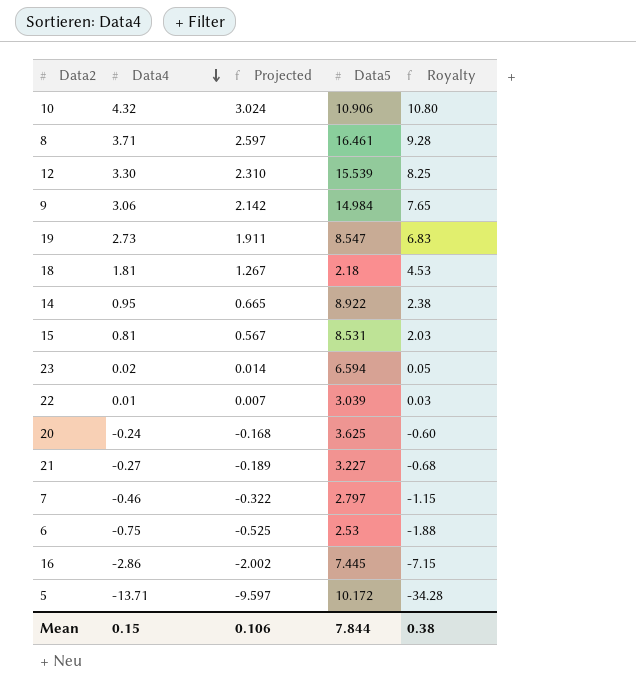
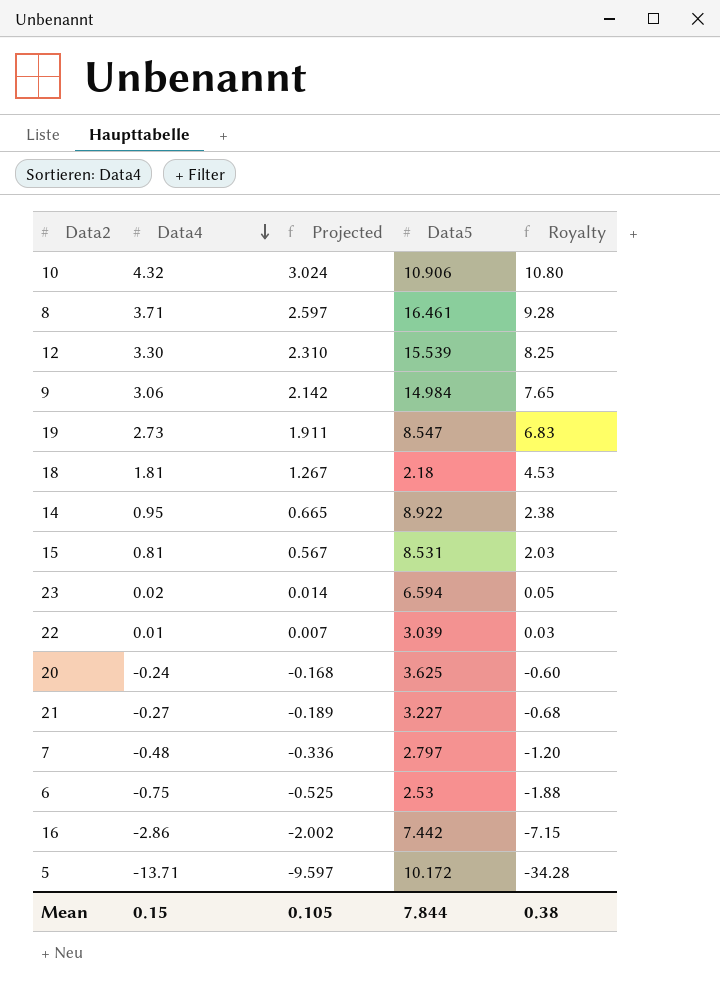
7 | Data4: -0.46 -> -0.48
7 | Projected: -0.322 -> -0.336
7 | Royalty: -1.15 -> -1.20
16 | Data5: 7.445 -> 7.442
Mean | Projected: 0.106 -> 0.105

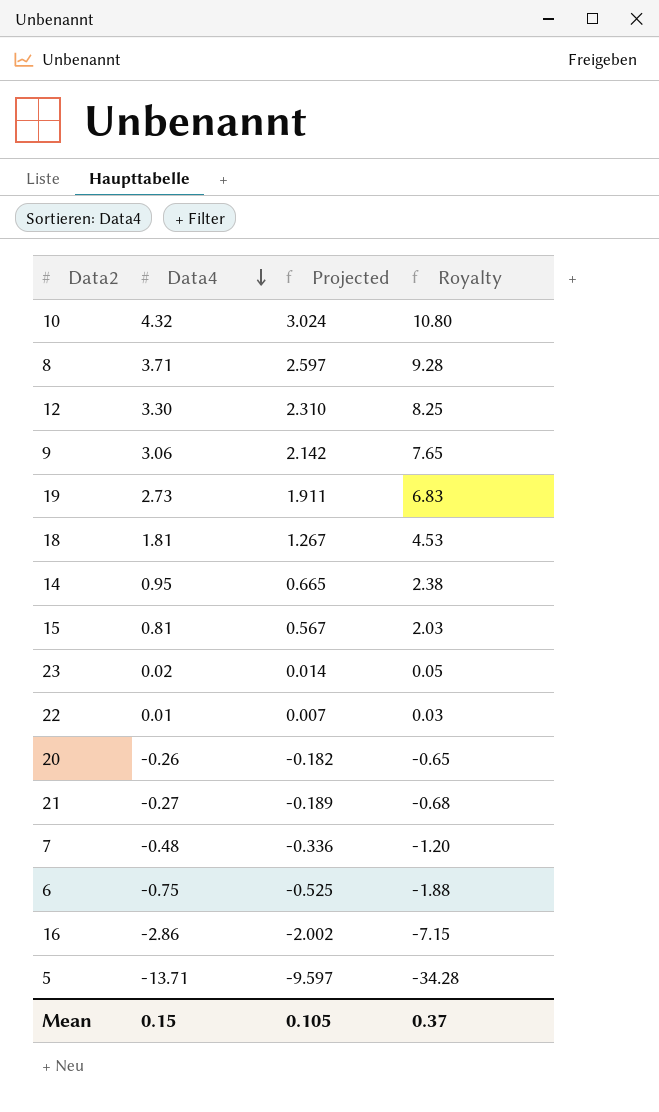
column Data5 | position: 4 -> none
20 | Data4: -0.24 -> -0.26
20 | Projected: -0.168 -> -0.182
20 | Royalty: -0.60 -> -0.65
Mean | Royalty: 0.38 -> 0.37

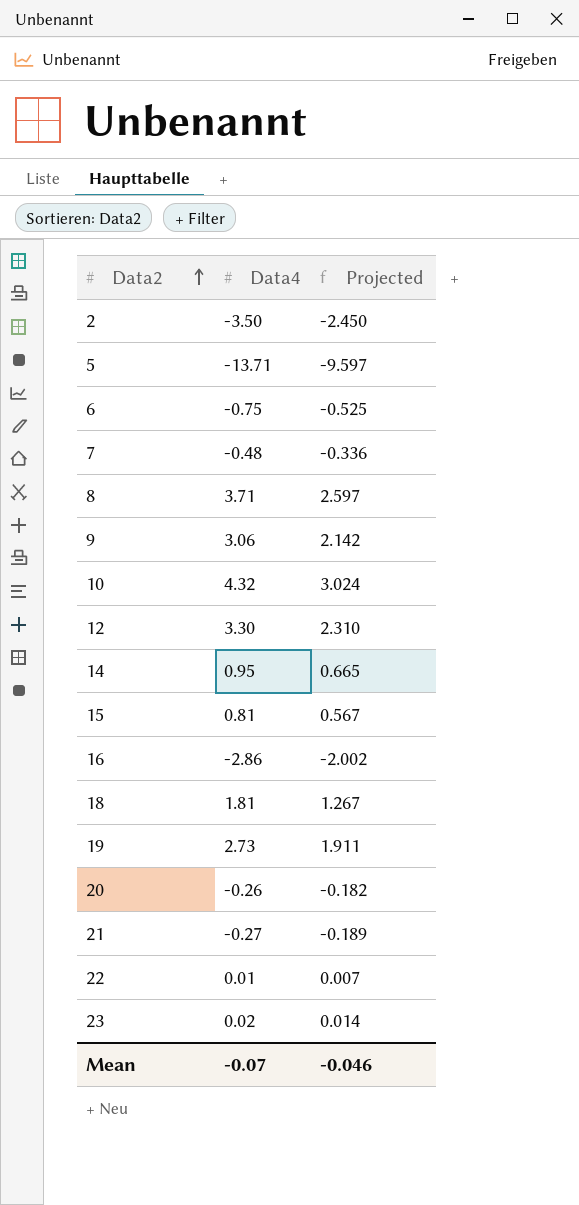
row order: Data4 descending -> Data2 ascending
column Royalty | formula: [Data4] * 2.5 -> none
row 2: none -> -3.50 | -2.450
Mean | Data4: 0.15 -> -0.07
Mean | Projected: 0.105 -> -0.046

